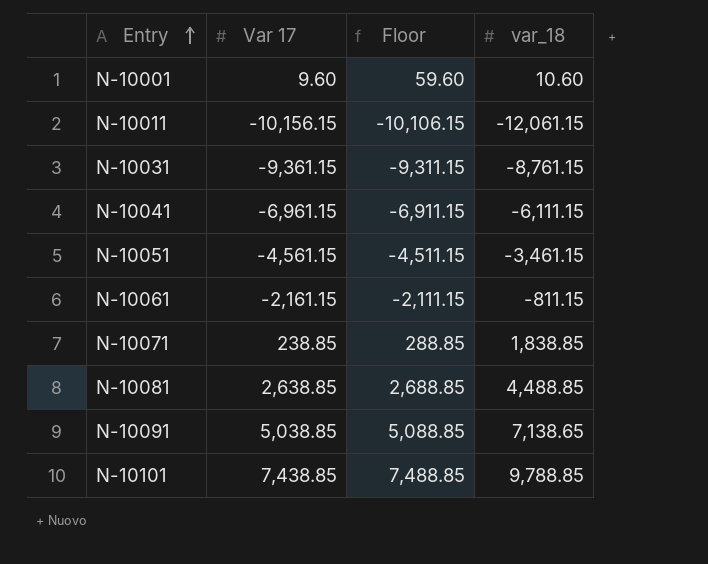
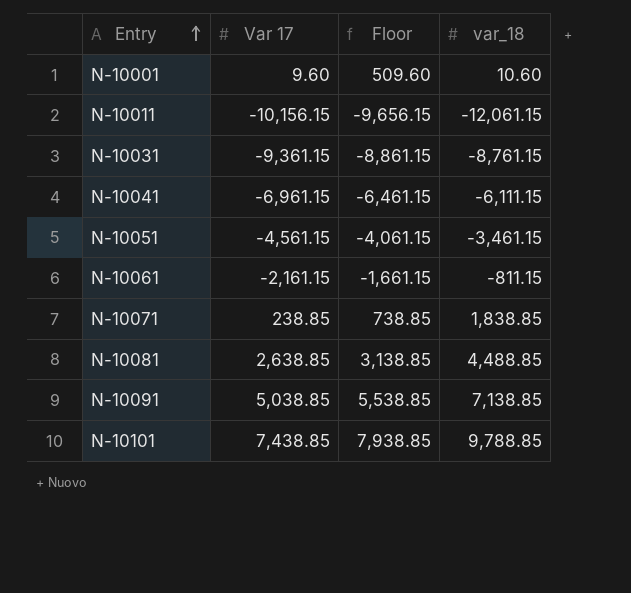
column Floor | formula: [Var 17] + 50 -> [Var 17] + 500
N-10091 | var_18: 7,138.65 -> 7,138.85

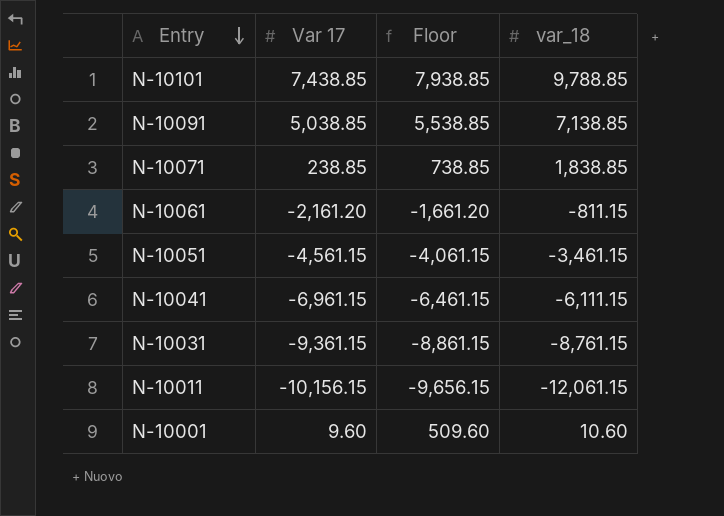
row order: Entry ascending -> Entry descending
row N-10081: 2,638.85 | 3,138.85 | 4,488.85 -> none
N-10061 | Var 17: -2,161.15 -> -2,161.20
N-10061 | Floor: -1,661.15 -> -1,661.20

